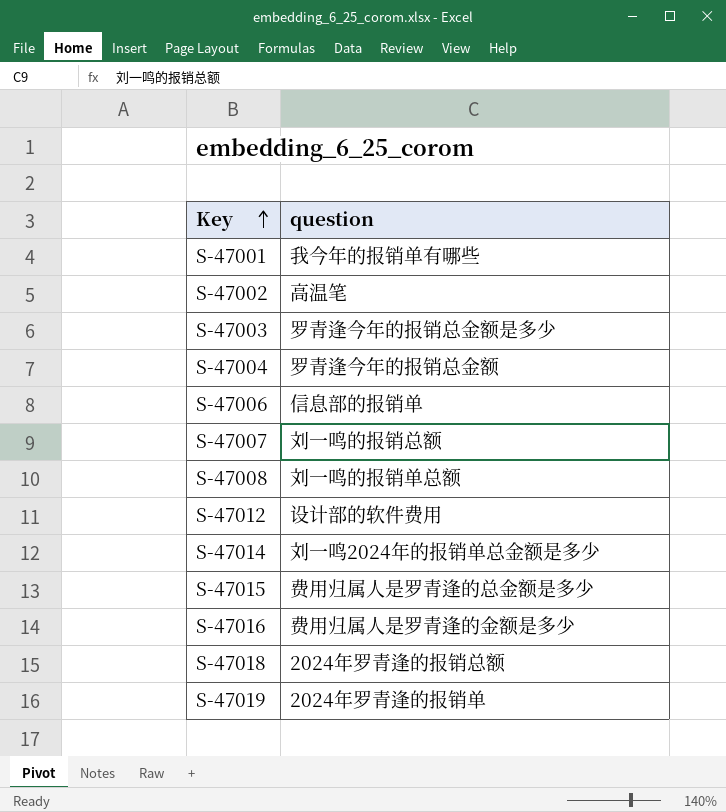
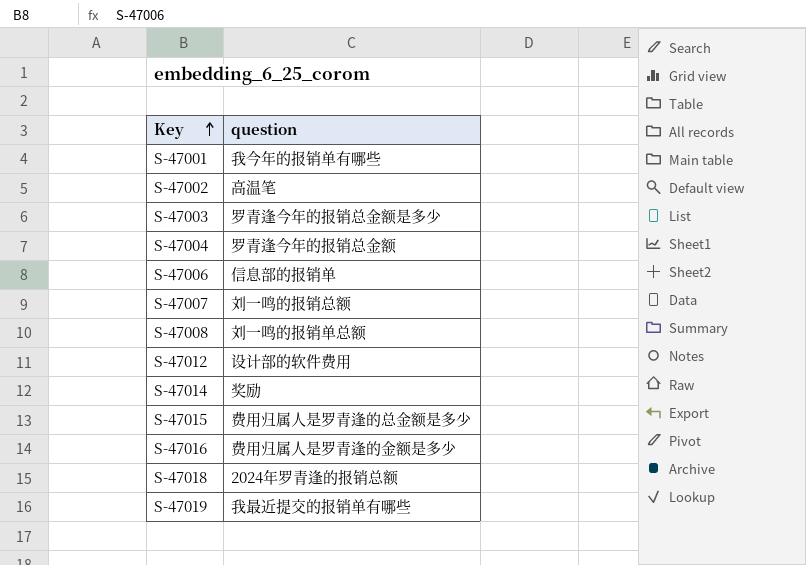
S-47014 | question: 刘一鸣2024年的报销单总金额是多少 -> 奖励
S-47019 | question: 2024年罗青逢的报销单 -> 我最近提交的报销单有哪些

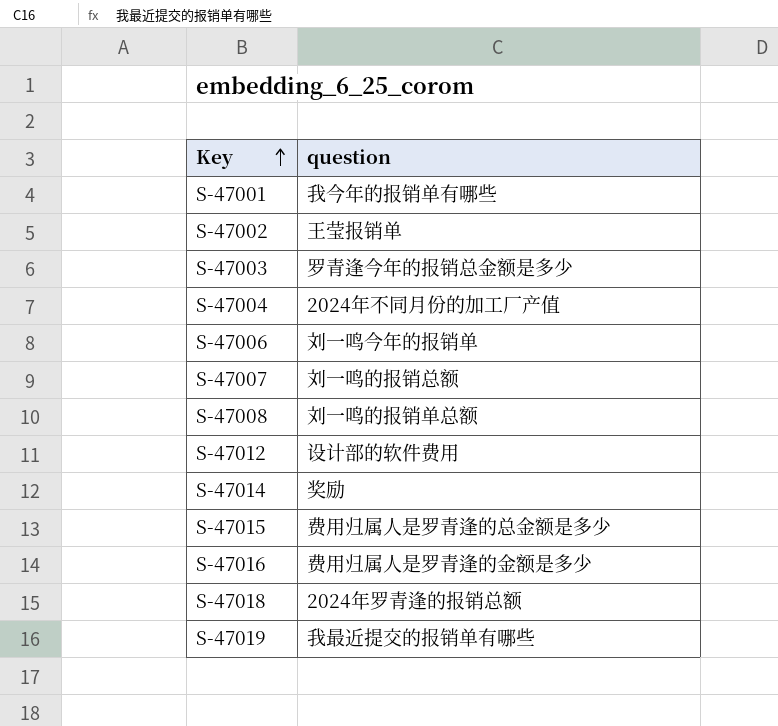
S-47002 | question: 高温笔 -> 王莹报销单
S-47004 | question: 罗青逢今年的报销总金额 -> 2024年不同月份的加工厂产值
S-47006 | question: 信息部的报销单 -> 刘一鸣今年的报销单

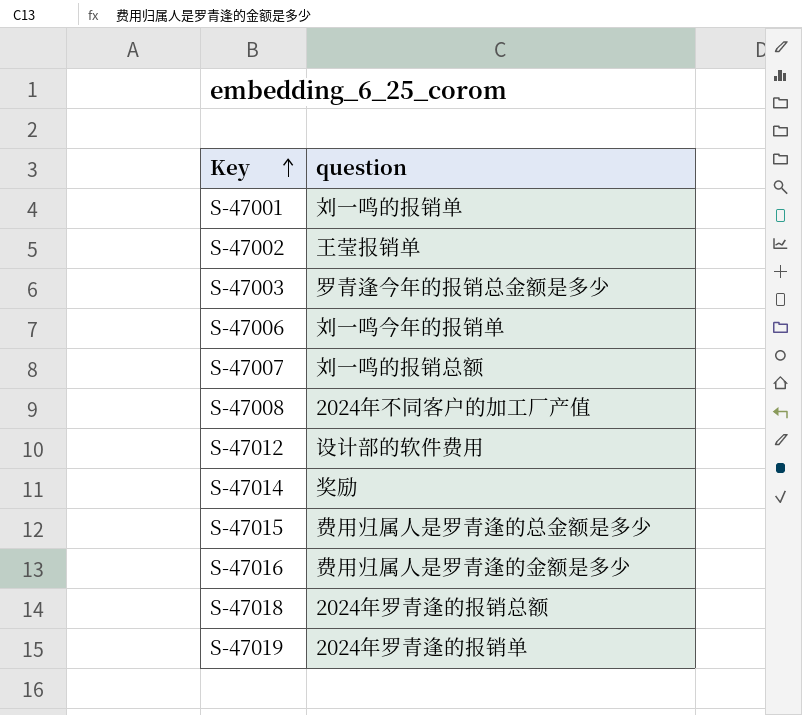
row S-47004: 2024年不同月份的加工厂产值 -> none
S-47001 | question: 我今年的报销单有哪些 -> 刘一鸣的报销单
S-47008 | question: 刘一鸣的报销单总额 -> 2024年不同客户的加工厂产值
S-47019 | question: 我最近提交的报销单有哪些 -> 2024年罗青逢的报销单

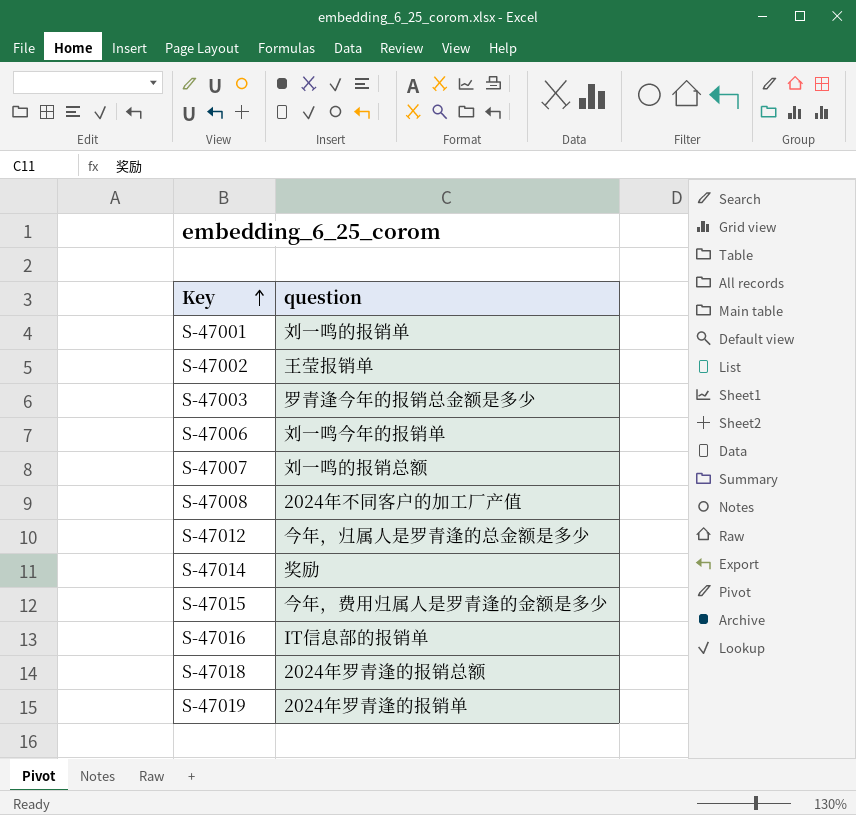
S-47012 | question: 设计部的软件费用 -> 今年，归属人是罗青逢的总金额是多少
S-47015 | question: 费用归属人是罗青逢的总金额是多少 -> 今年，费用归属人是罗青逢的金额是多少
S-47016 | question: 费用归属人是罗青逢的金额是多少 -> IT信息部的报销单

